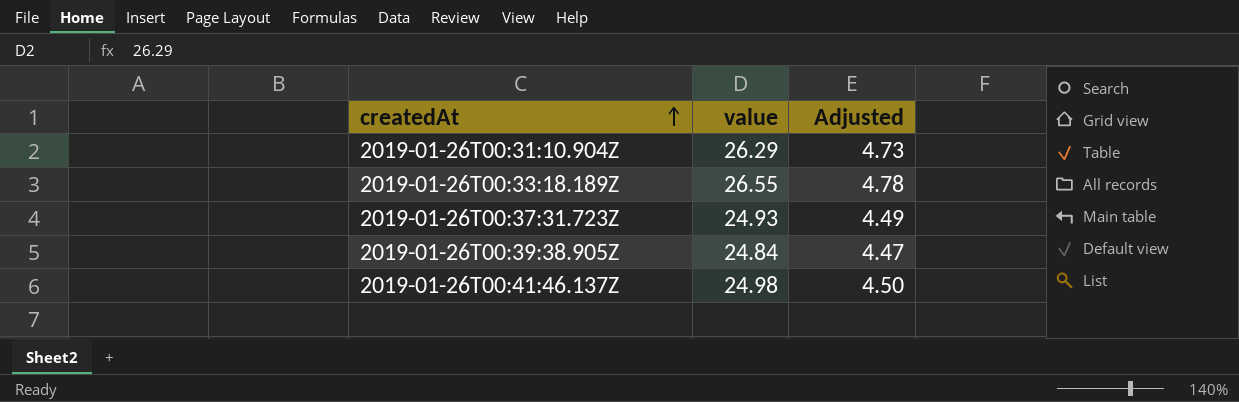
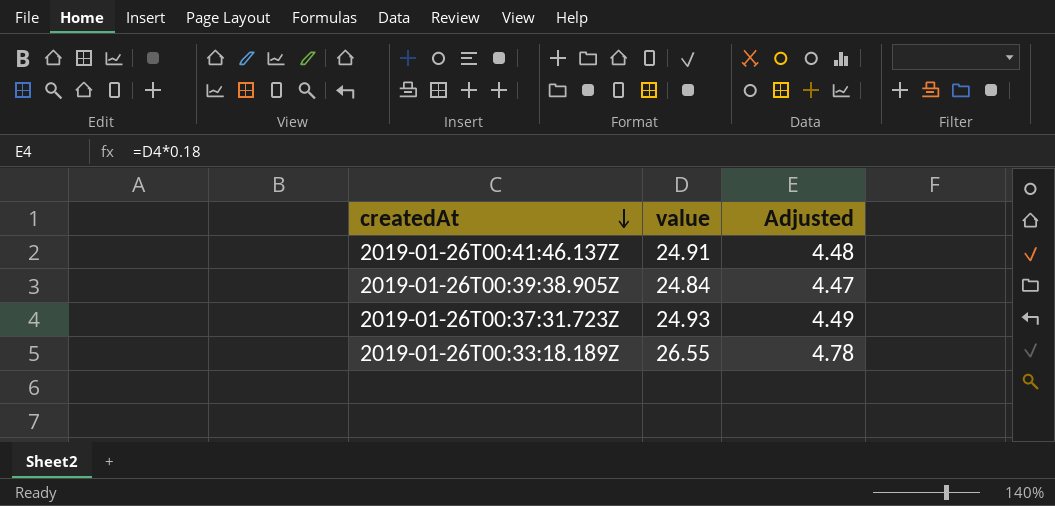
row order: createdAt ascending -> createdAt descending
row 2019-01-26T00:31:10.904Z: 26.29 | 4.73 -> none
2019-01-26T00:41:46.137Z | value: 24.98 -> 24.91
2019-01-26T00:41:46.137Z | Adjusted: 4.50 -> 4.48

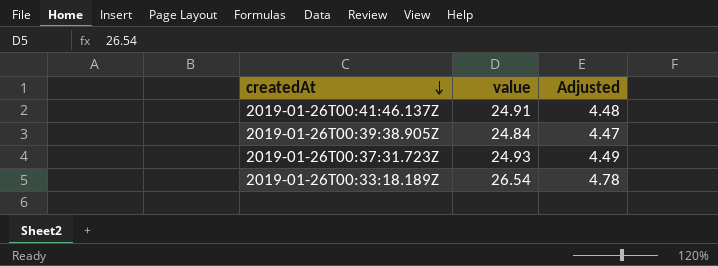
2019-01-26T00:33:18.189Z | value: 26.55 -> 26.54

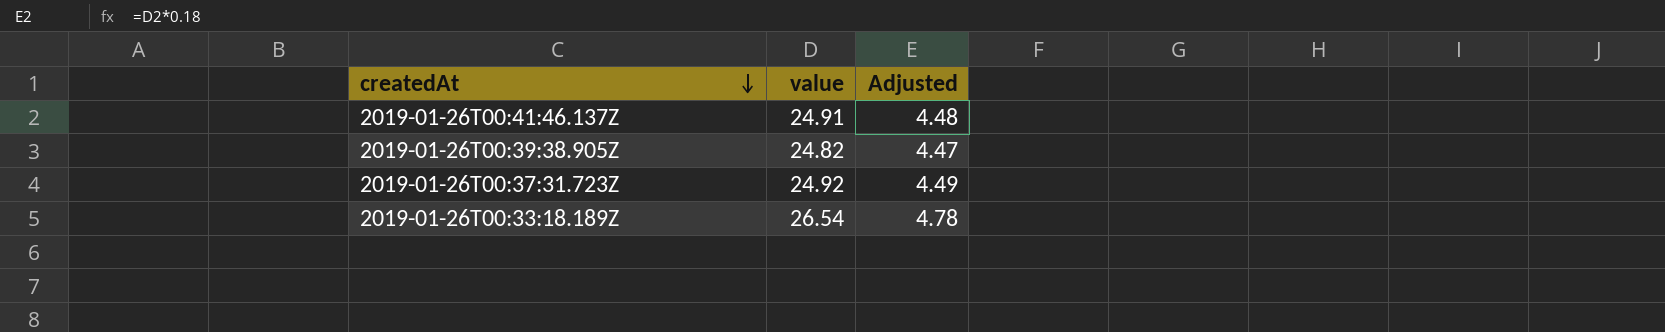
2019-01-26T00:39:38.905Z | value: 24.84 -> 24.82
2019-01-26T00:37:31.723Z | value: 24.93 -> 24.92

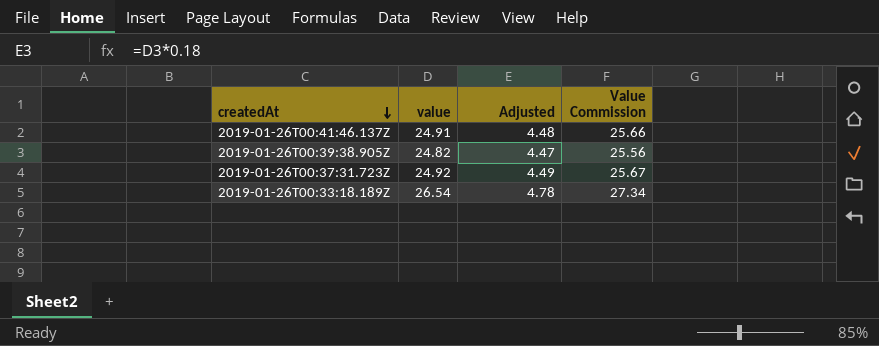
column Value Commission | formula: none -> [value] * 1.03

